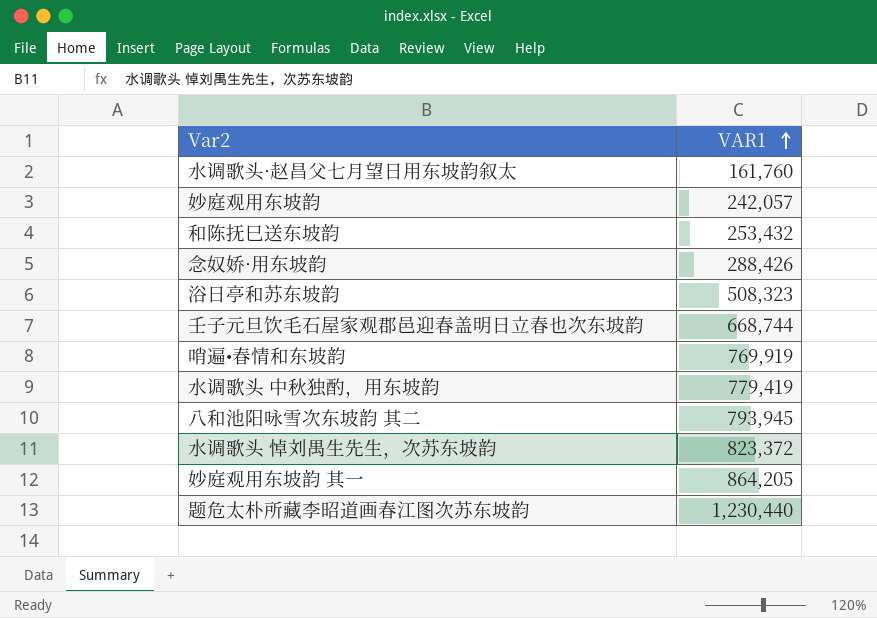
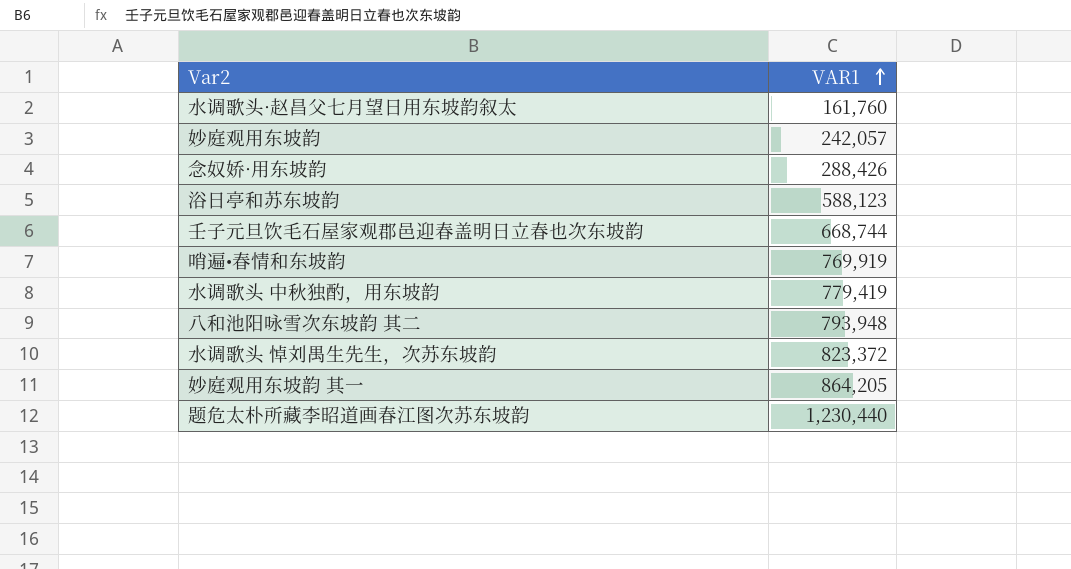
row 和陈抚巳送东坡韵: 253,432 -> none
浴日亭和苏东坡韵 | VAR1: 508,323 -> 588,123
八和池阳咏雪次东坡韵 其二 | VAR1: 793,945 -> 793,948

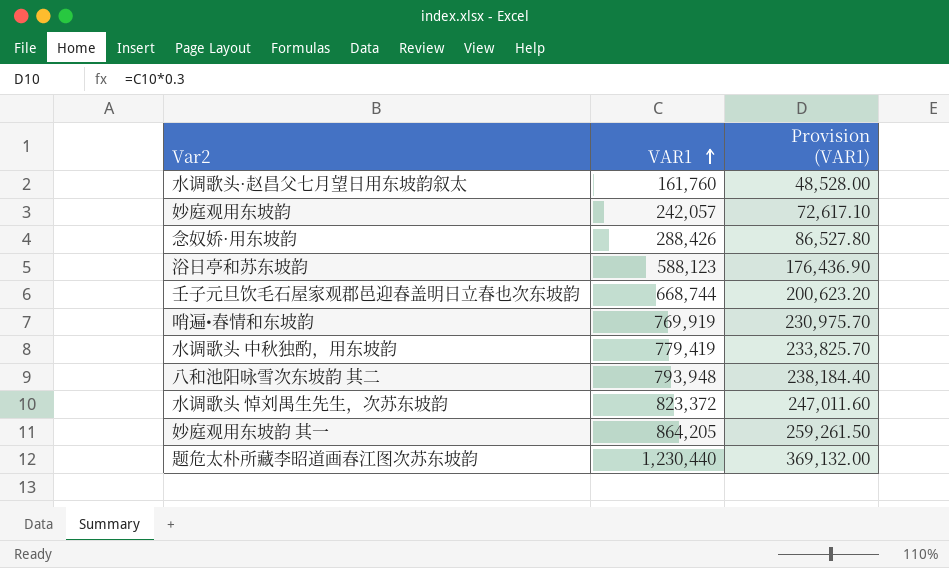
column Provision (VAR1) | formula: none -> [VAR1] * 0.3

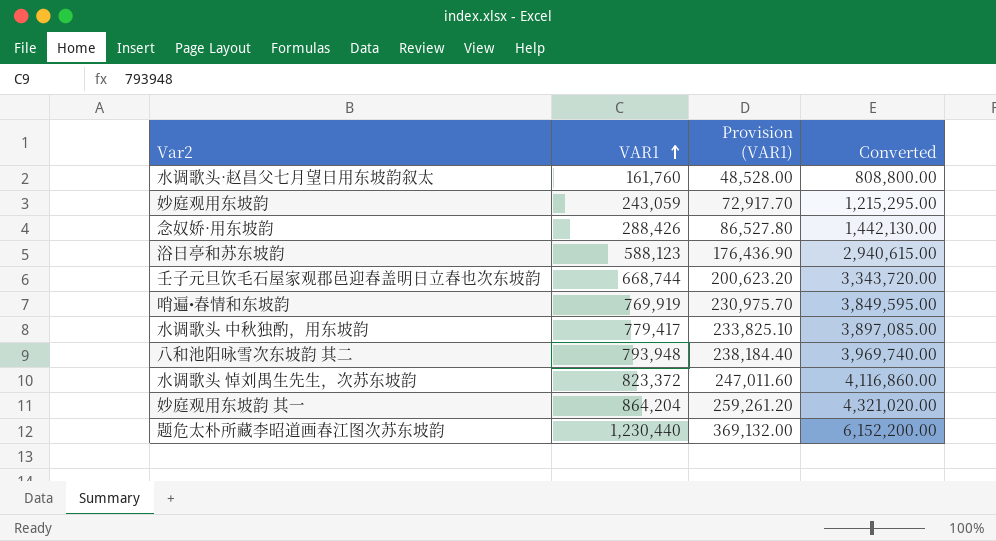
column Converted | formula: none -> [VAR1] * 5
妙庭观用东坡韵 | VAR1: 242,057 -> 243,059
妙庭观用东坡韵 | Provision (VAR1): 72,617.10 -> 72,917.70
水调歌头 中秋独酌，用东坡韵 | VAR1: 779,419 -> 779,417
水调歌头 中秋独酌，用东坡韵 | Provision (VAR1): 233,825.70 -> 233,825.10
妙庭观用东坡韵 其一 | VAR1: 864,205 -> 864,204
妙庭观用东坡韵 其一 | Provision (VAR1): 259,261.50 -> 259,261.20

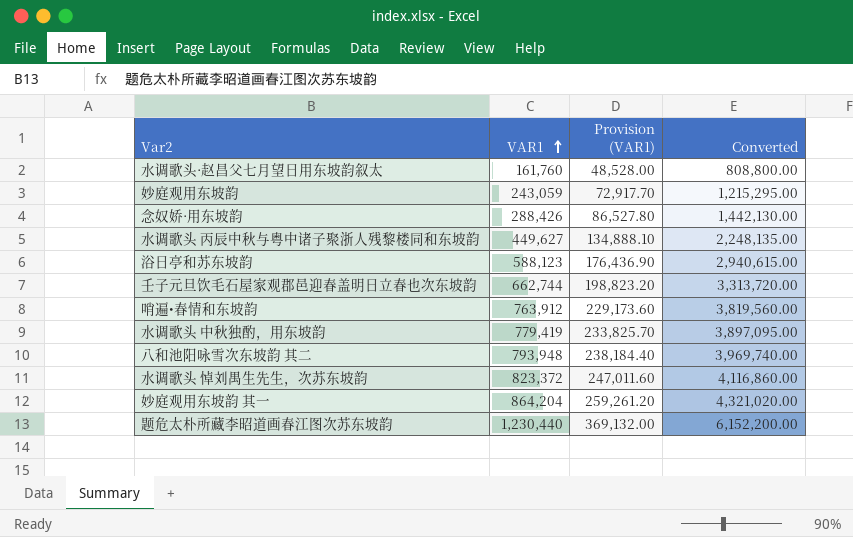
row 水调歌头 丙辰中秋与粤中诸子聚浙人残黎楼同和东坡韵: none -> 449,627 | 134,888.10 | 2,248,135.00
壬子元旦饮毛石屋家观郡邑迎春盖明日立春也次东坡韵 | VAR1: 668,744 -> 662,744
壬子元旦饮毛石屋家观郡邑迎春盖明日立春也次东坡韵 | Provision (VAR1): 200,623.20 -> 198,823.20
壬子元旦饮毛石屋家观郡邑迎春盖明日立春也次东坡韵 | Converted: 3,343,720.00 -> 3,313,720.00
哨遍•春情和东坡韵 | VAR1: 769,919 -> 763,912
哨遍•春情和东坡韵 | Provision (VAR1): 230,975.70 -> 229,173.60
哨遍•春情和东坡韵 | Converted: 3,849,595.00 -> 3,819,560.00
水调歌头 中秋独酌，用东坡韵 | VAR1: 779,417 -> 779,419
水调歌头 中秋独酌，用东坡韵 | Provision (VAR1): 233,825.10 -> 233,825.70
水调歌头 中秋独酌，用东坡韵 | Converted: 3,897,085.00 -> 3,897,095.00

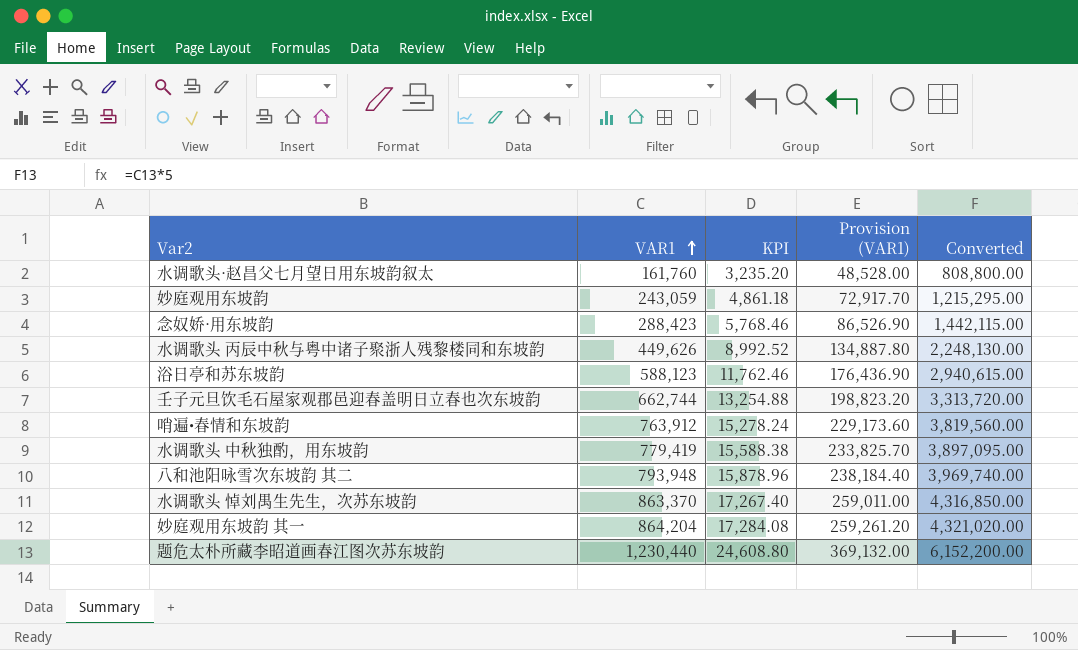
column KPI | formula: none -> [VAR1] * 0.02
念奴娇·用东坡韵 | VAR1: 288,426 -> 288,423
念奴娇·用东坡韵 | Provision (VAR1): 86,527.80 -> 86,526.90
念奴娇·用东坡韵 | Converted: 1,442,130.00 -> 1,442,115.00
水调歌头 丙辰中秋与粤中诸子聚浙人残黎楼同和东坡韵 | VAR1: 449,627 -> 449,626
水调歌头 丙辰中秋与粤中诸子聚浙人残黎楼同和东坡韵 | Provision (VAR1): 134,888.10 -> 134,887.80
水调歌头 丙辰中秋与粤中诸子聚浙人残黎楼同和东坡韵 | Converted: 2,248,135.00 -> 2,248,130.00
水调歌头 悼刘禺生先生，次苏东坡韵 | VAR1: 823,372 -> 863,370
水调歌头 悼刘禺生先生，次苏东坡韵 | Provision (VAR1): 247,011.60 -> 259,011.00
水调歌头 悼刘禺生先生，次苏东坡韵 | Converted: 4,116,860.00 -> 4,316,850.00

